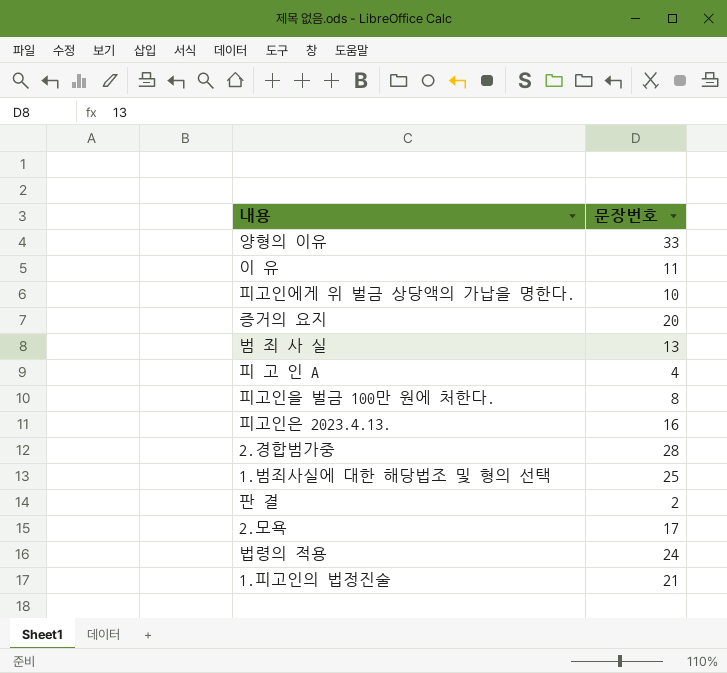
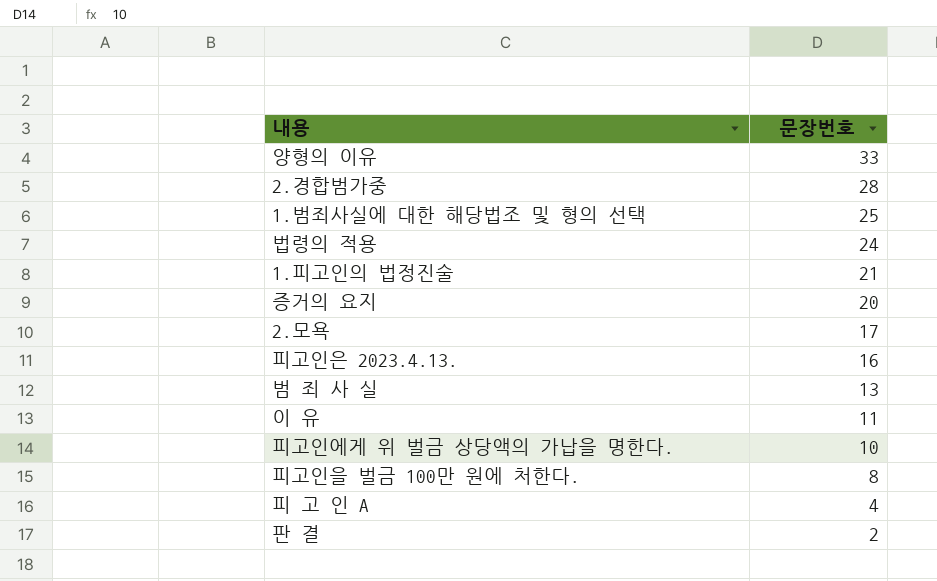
row order: none -> 문장번호 descending

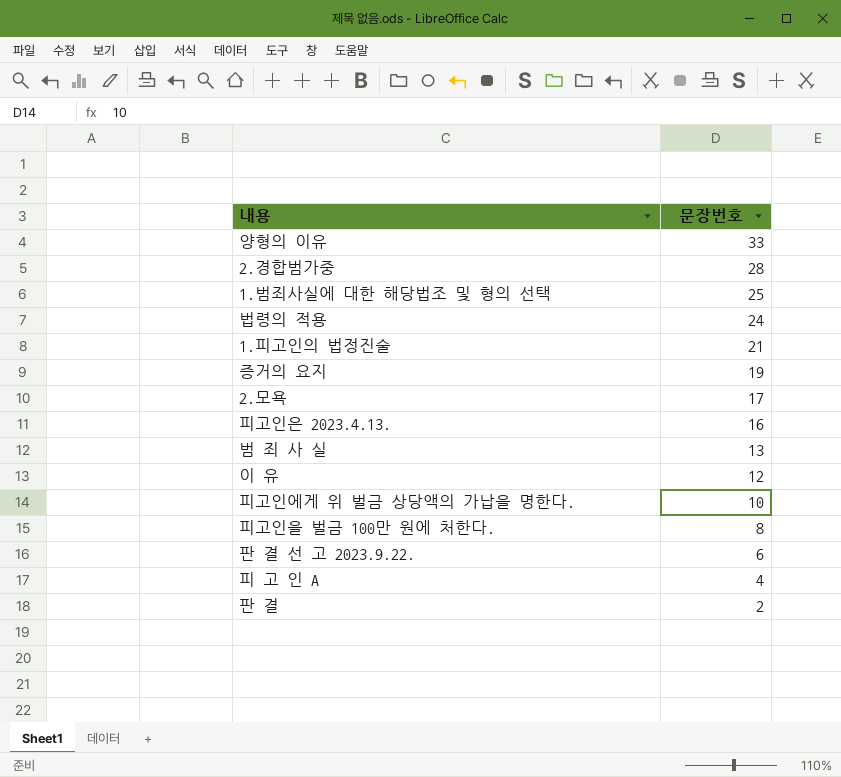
증거의 요지 | 문장번호: 20 -> 19
이 유 | 문장번호: 11 -> 12
row 판 결 선 고 2023.9.22.: none -> 6

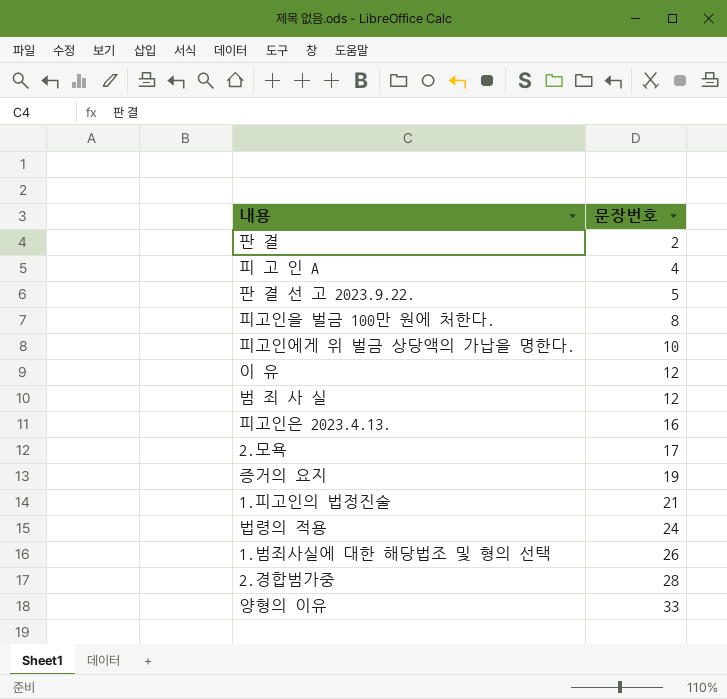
row order: 문장번호 descending -> 문장번호 ascending
판 결 선 고 2023.9.22. | 문장번호: 6 -> 5
범 죄 사 실 | 문장번호: 13 -> 12
1.범죄사실에 대한 해당법조 및 형의 선택 | 문장번호: 25 -> 26

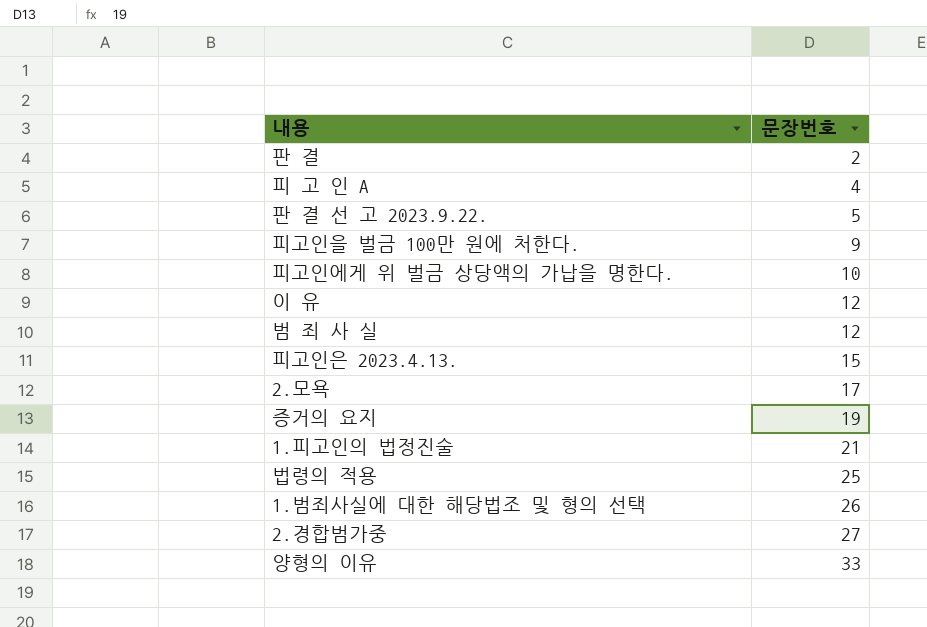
피고인을 벌금 100만 원에 처한다. | 문장번호: 8 -> 9
피고인은 2023.4.13. | 문장번호: 16 -> 15
법령의 적용 | 문장번호: 24 -> 25
2.경합범가중 | 문장번호: 28 -> 27

